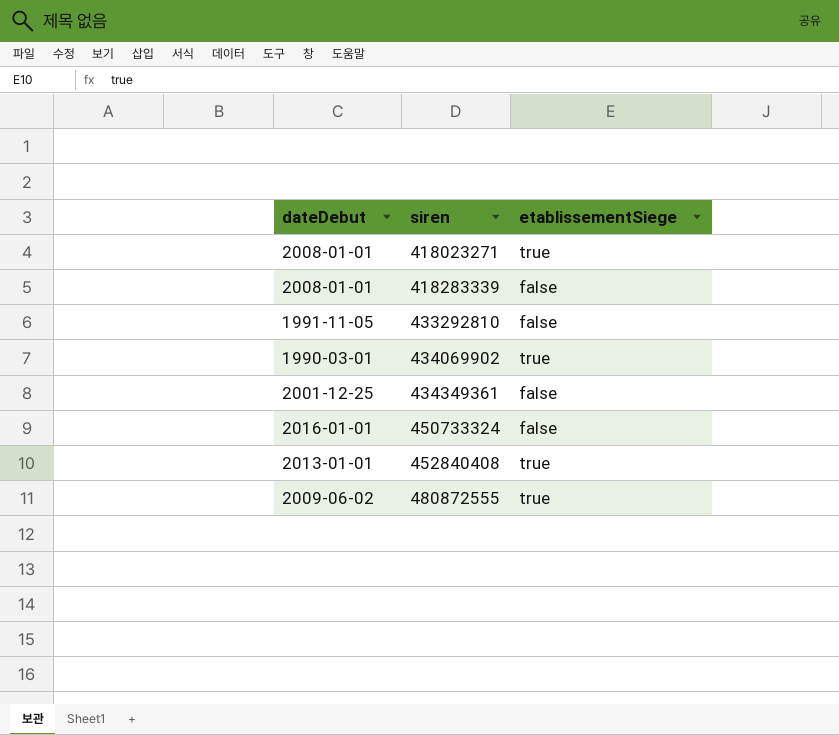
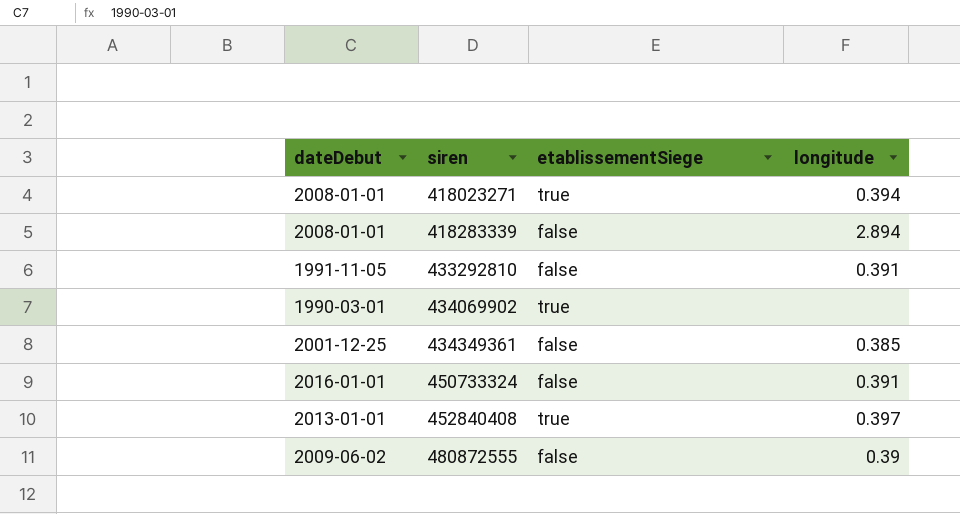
column longitude | position: none -> 4
480872555 | etablissementSiege: true -> false

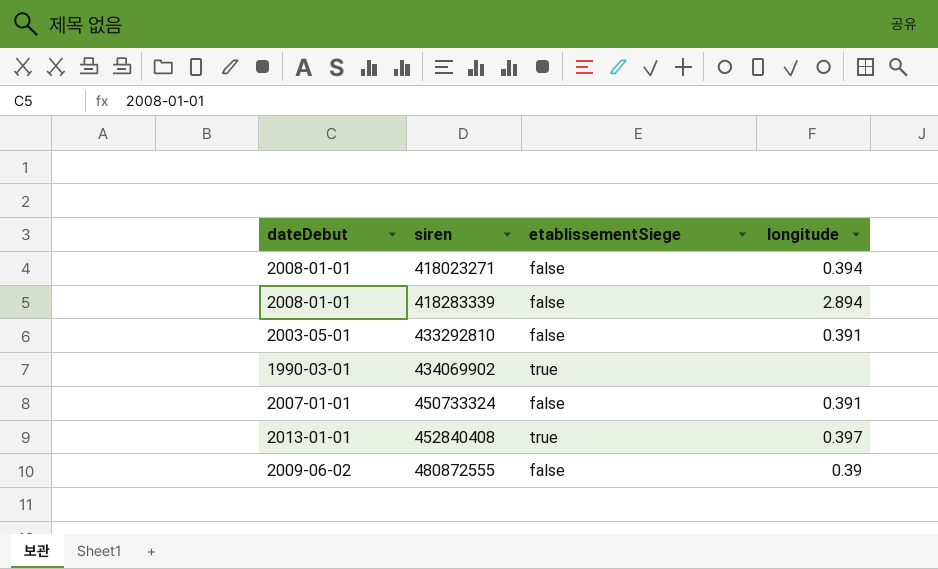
row 434349361: 2001-12-25 | false | 0.385 -> none
418023271 | etablissementSiege: true -> false
433292810 | dateDebut: 1991-11-05 -> 2003-05-01
450733324 | dateDebut: 2016-01-01 -> 2007-01-01

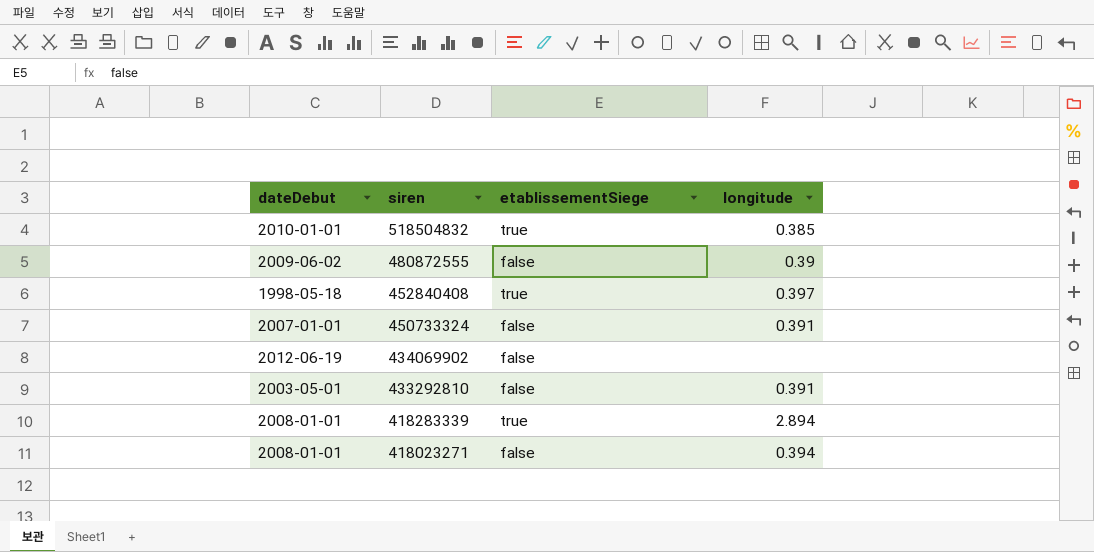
row order: siren ascending -> siren descending
row 518504832: none -> 2010-01-01 | true | 0.385
452840408 | dateDebut: 2013-01-01 -> 1998-05-18
434069902 | dateDebut: 1990-03-01 -> 2012-06-19
434069902 | etablissementSiege: true -> false
418283339 | etablissementSiege: false -> true

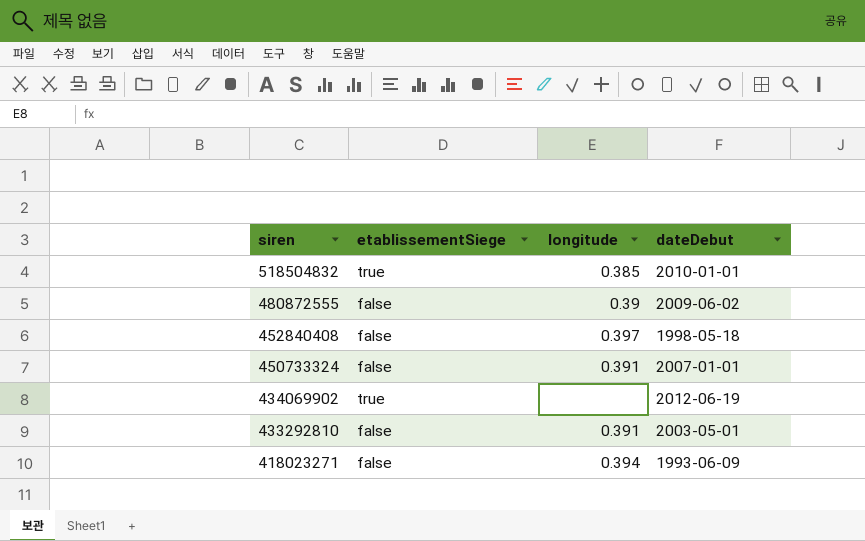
column dateDebut | position: 1 -> 4
row 418283339: 2008-01-01 | true | 2.894 -> none
452840408 | etablissementSiege: true -> false
434069902 | etablissementSiege: false -> true
418023271 | dateDebut: 2008-01-01 -> 1993-06-09

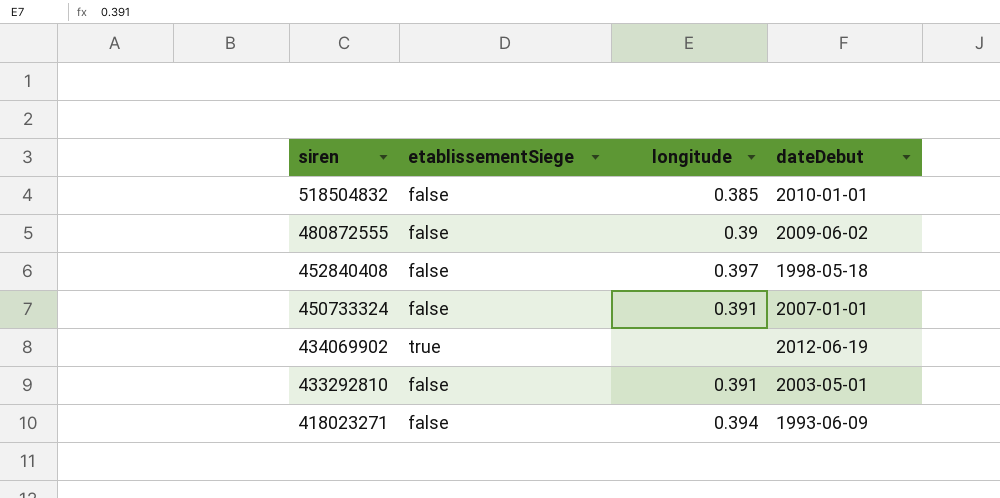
518504832 | etablissementSiege: true -> false

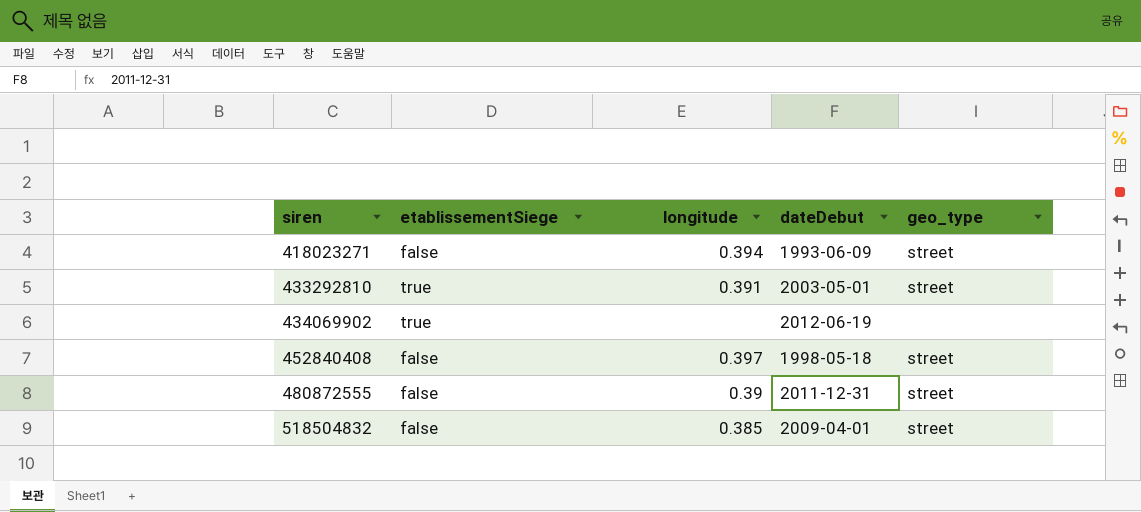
row order: siren descending -> siren ascending
column geo_type | position: none -> 5
row 450733324: false | 0.391 | 2007-01-01 -> none
433292810 | etablissementSiege: false -> true
480872555 | dateDebut: 2009-06-02 -> 2011-12-31
518504832 | dateDebut: 2010-01-01 -> 2009-04-01

